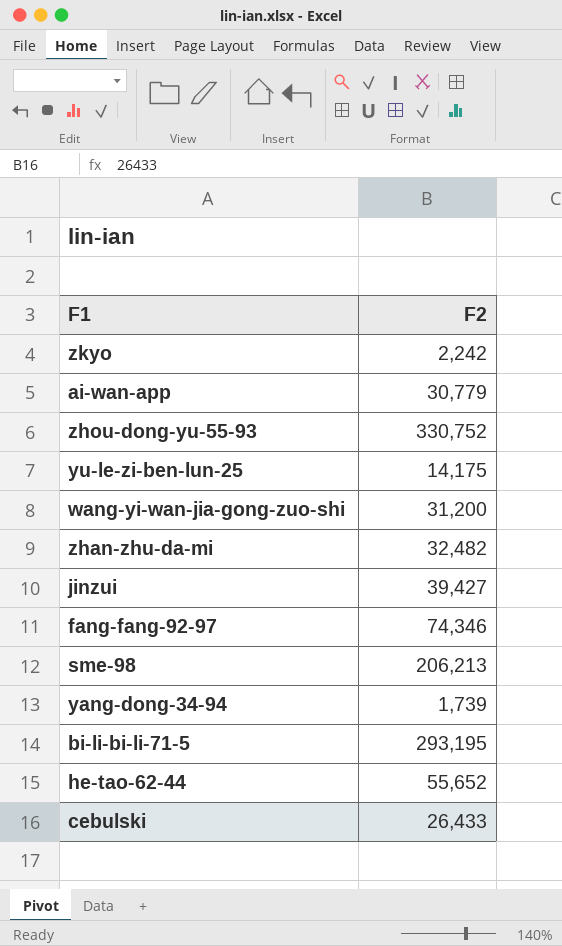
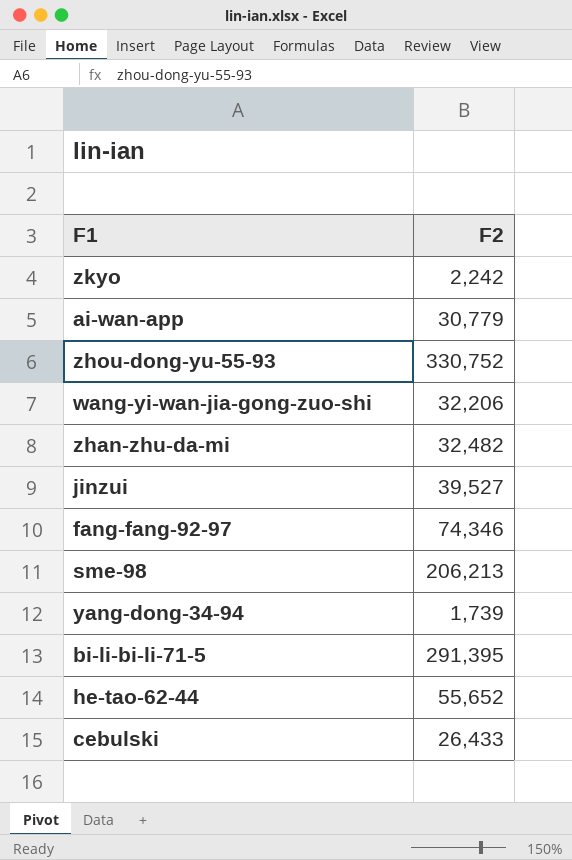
row yu-le-zi-ben-lun-25: 14,175 -> none
wang-yi-wan-jia-gong-zuo-shi | F2: 31,200 -> 32,206
jinzui | F2: 39,427 -> 39,527
bi-li-bi-li-71-5 | F2: 293,195 -> 291,395

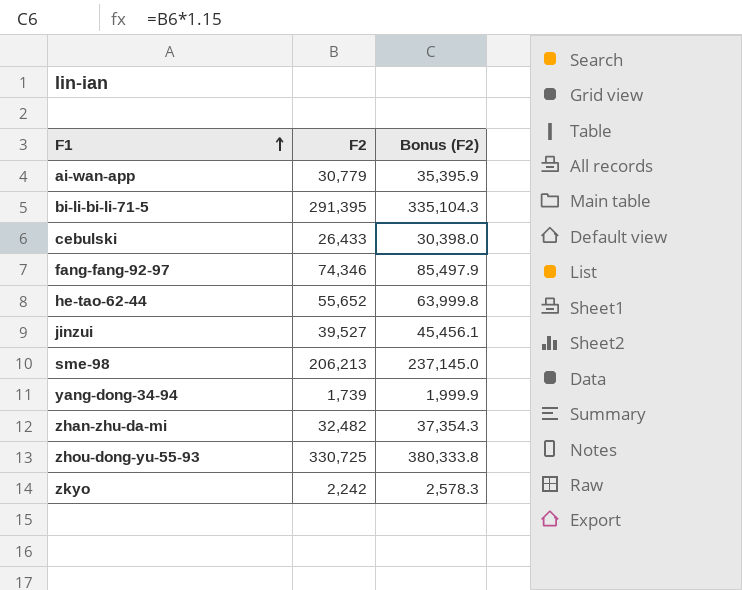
row order: none -> F1 ascending
column Bonus (F2) | formula: none -> [F2] * 1.15
row wang-yi-wan-jia-gong-zuo-shi: 32,206 -> none
zhou-dong-yu-55-93 | F2: 330,752 -> 330,725

